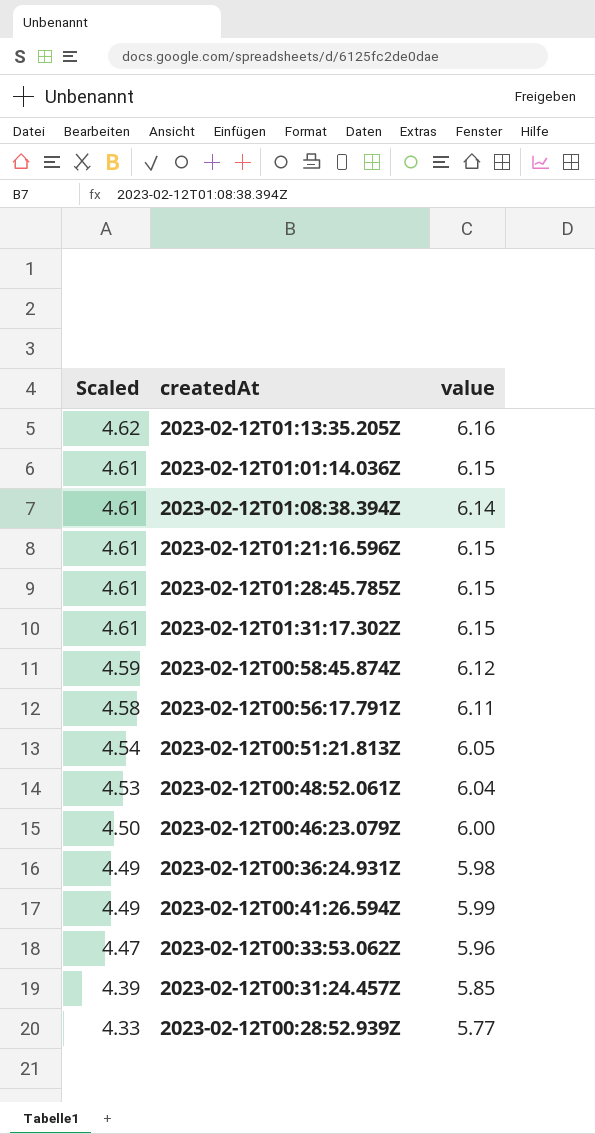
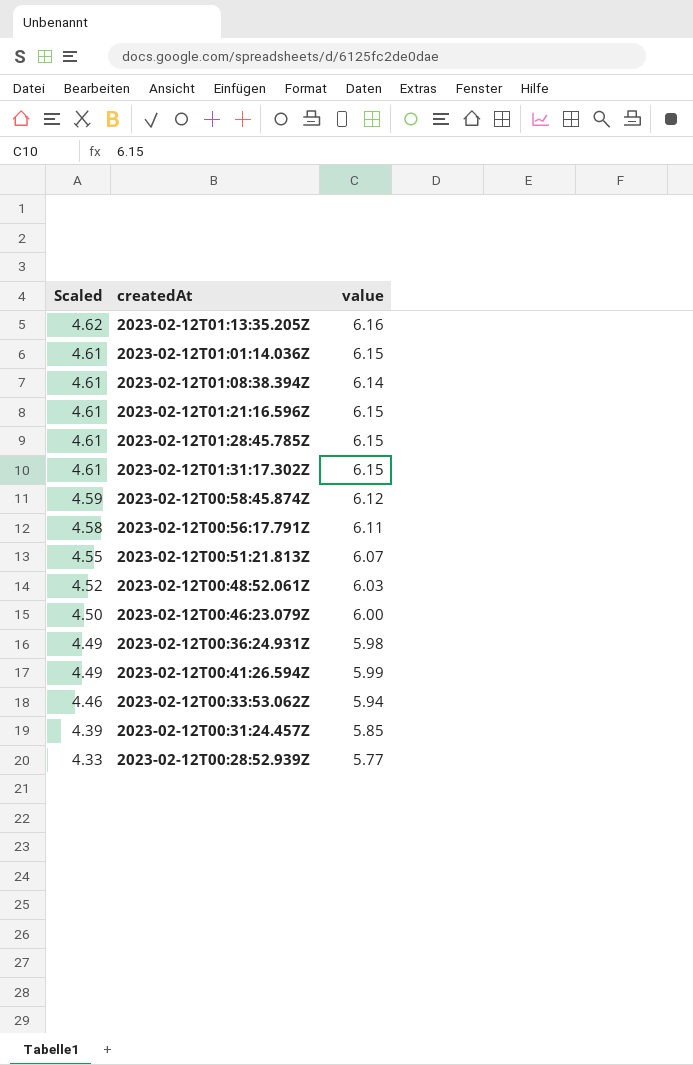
2023-02-12T00:51:21.813Z | Scaled: 4.54 -> 4.55
2023-02-12T00:51:21.813Z | value: 6.05 -> 6.07
2023-02-12T00:48:52.061Z | Scaled: 4.53 -> 4.52
2023-02-12T00:48:52.061Z | value: 6.04 -> 6.03
2023-02-12T00:33:53.062Z | Scaled: 4.47 -> 4.46
2023-02-12T00:33:53.062Z | value: 5.96 -> 5.94

